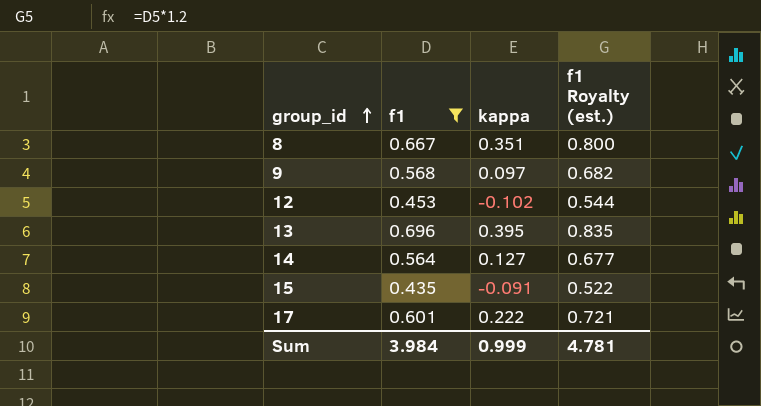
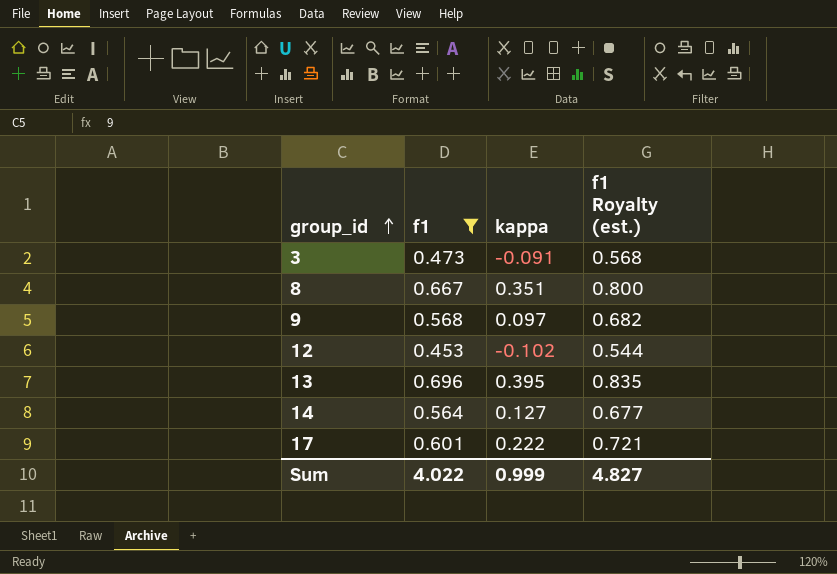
row 15: 0.435 | -0.091 | 0.522 -> none
row 3: none -> 0.473 | -0.091 | 0.568
Sum | f1: 3.984 -> 4.022
Sum | f1 Royalty (est.): 4.781 -> 4.827

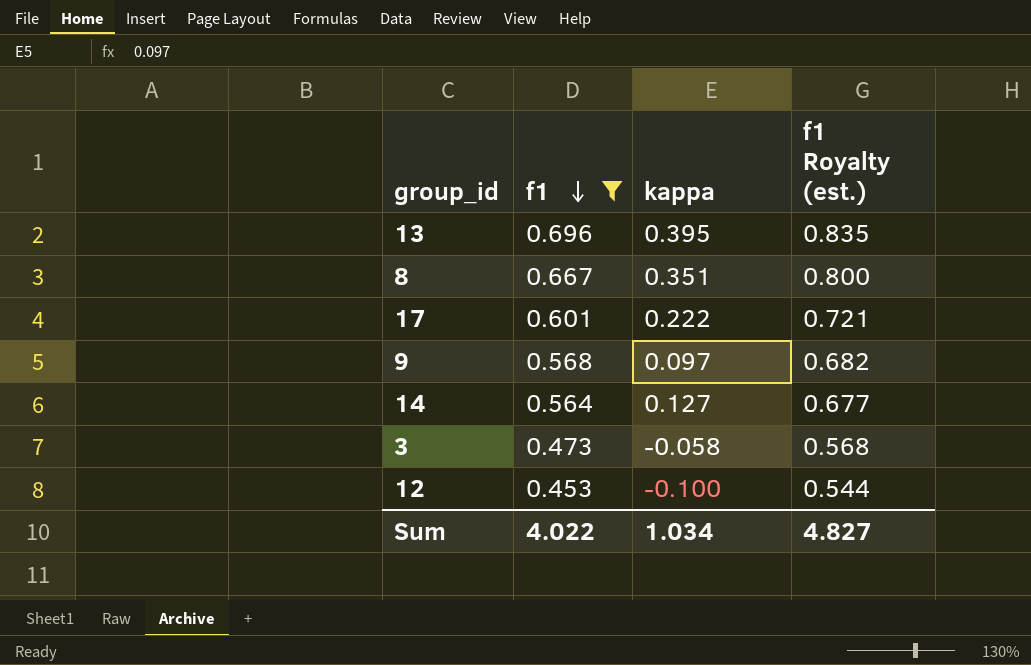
row order: group_id ascending -> f1 descending
3 | kappa: -0.091 -> -0.058
12 | kappa: -0.102 -> -0.100
Sum | kappa: 0.999 -> 1.034

